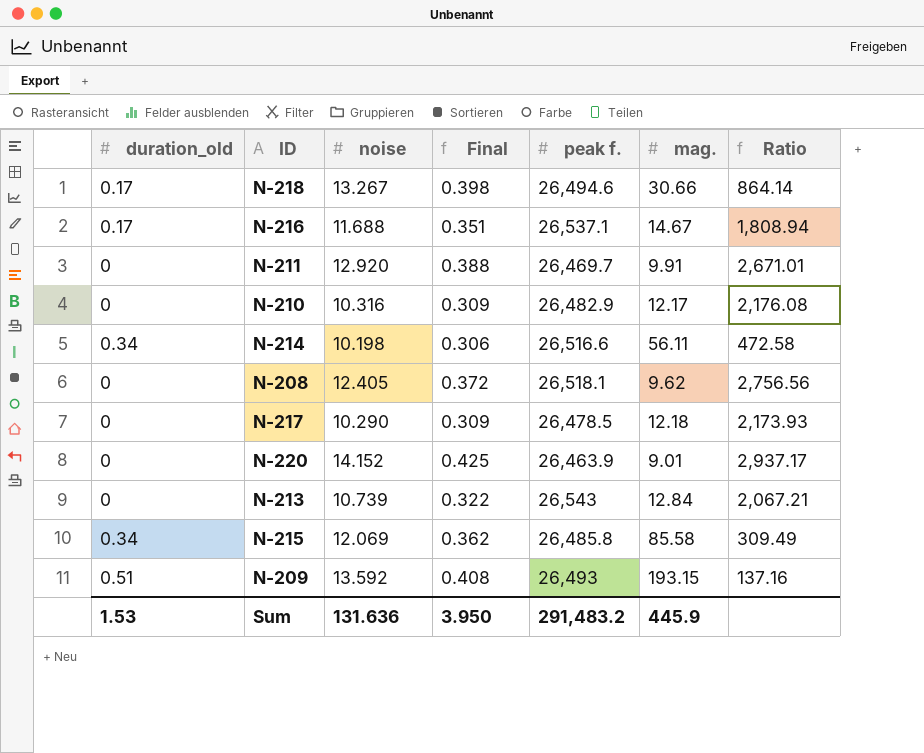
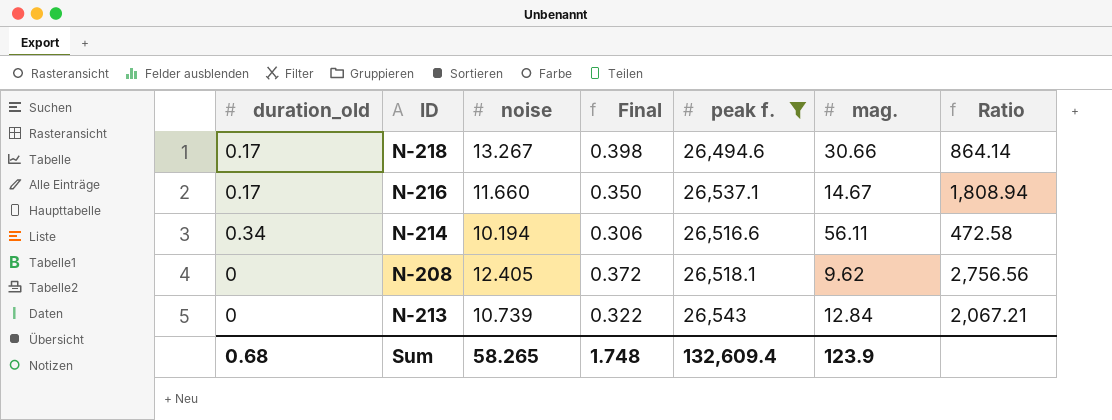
filter: none -> peak f. >= 26,494.6
N-216 | noise: 11.688 -> 11.660
N-216 | Final: 0.351 -> 0.350
N-214 | noise: 10.198 -> 10.194
Sum | duration_old: 1.53 -> 0.68
Sum | noise: 131.636 -> 58.265
Sum | Final: 3.950 -> 1.748
Sum | peak f.: 291,483.2 -> 132,609.4
Sum | mag.: 445.9 -> 123.9

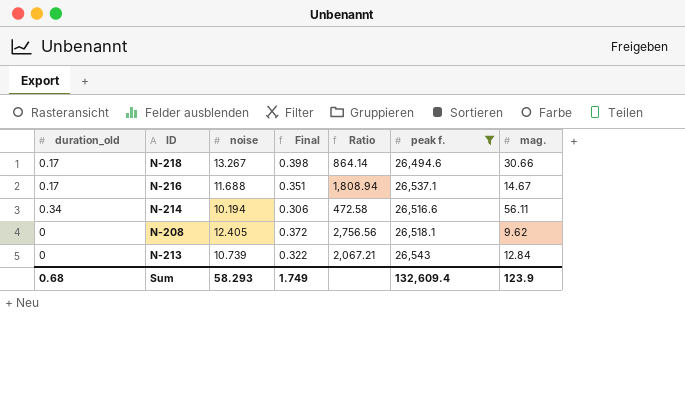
column Ratio | position: 7 -> 5
N-216 | noise: 11.660 -> 11.688
N-216 | Final: 0.350 -> 0.351
Sum | noise: 58.265 -> 58.293
Sum | Final: 1.748 -> 1.749

